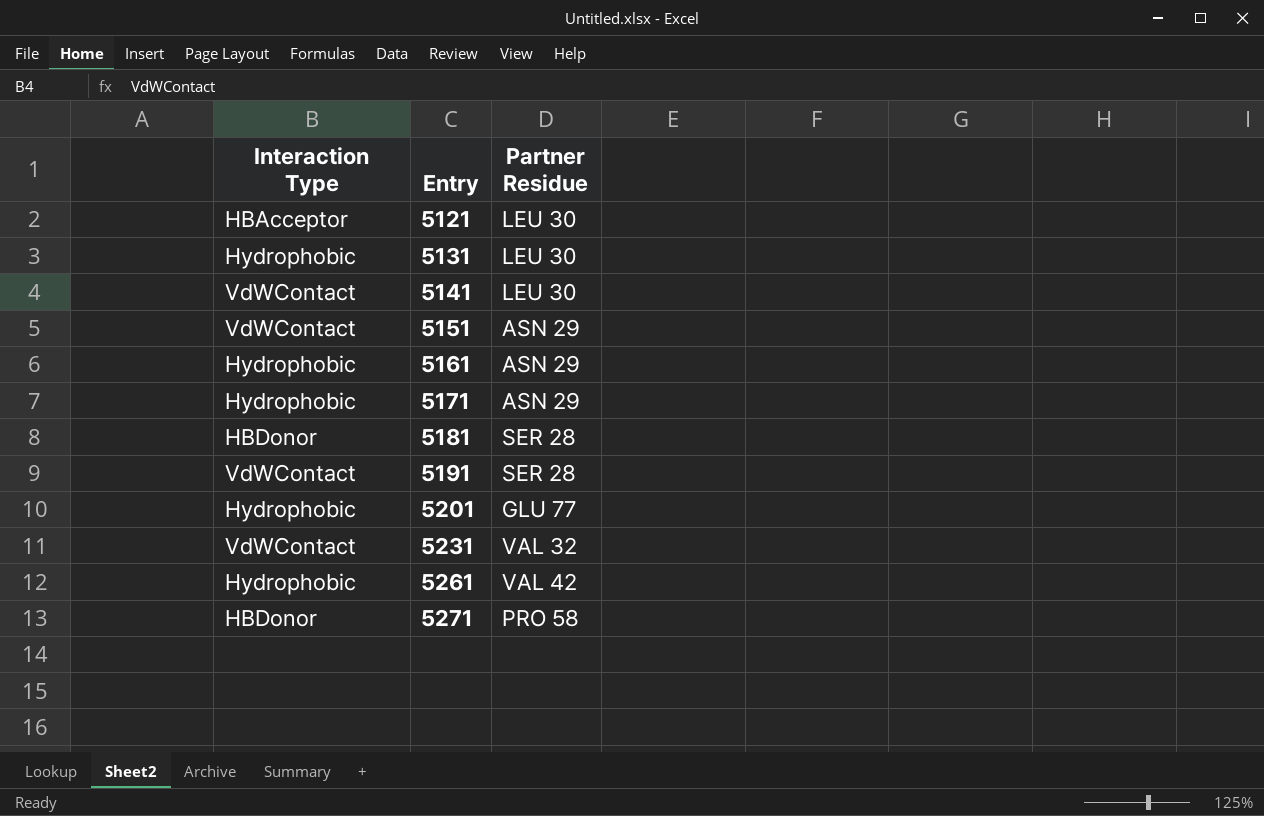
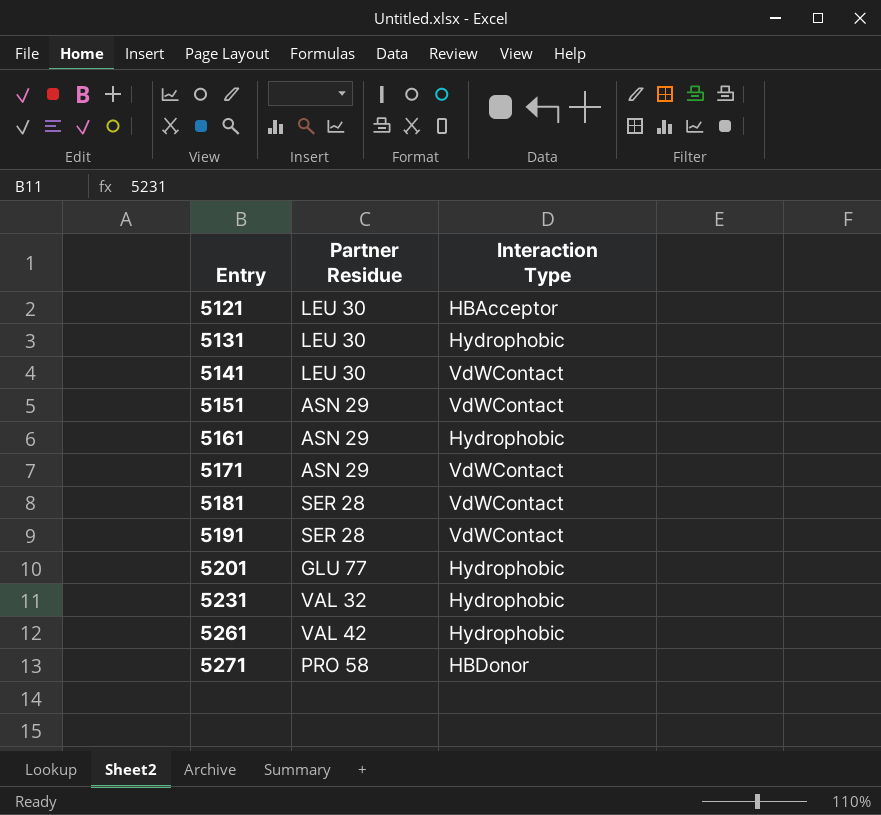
column Interaction Type | position: 1 -> 3
5171 | Interaction Type: Hydrophobic -> VdWContact
5181 | Interaction Type: HBDonor -> VdWContact
5231 | Interaction Type: VdWContact -> Hydrophobic

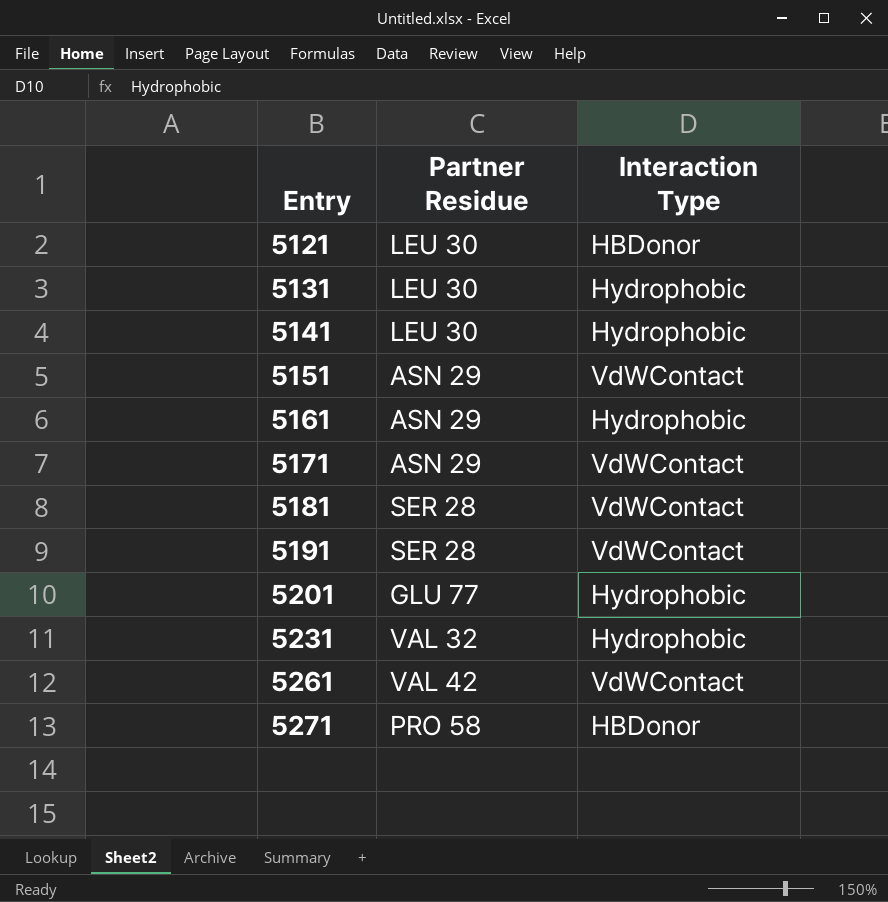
5121 | Interaction Type: HBAcceptor -> HBDonor
5141 | Interaction Type: VdWContact -> Hydrophobic
5261 | Interaction Type: Hydrophobic -> VdWContact

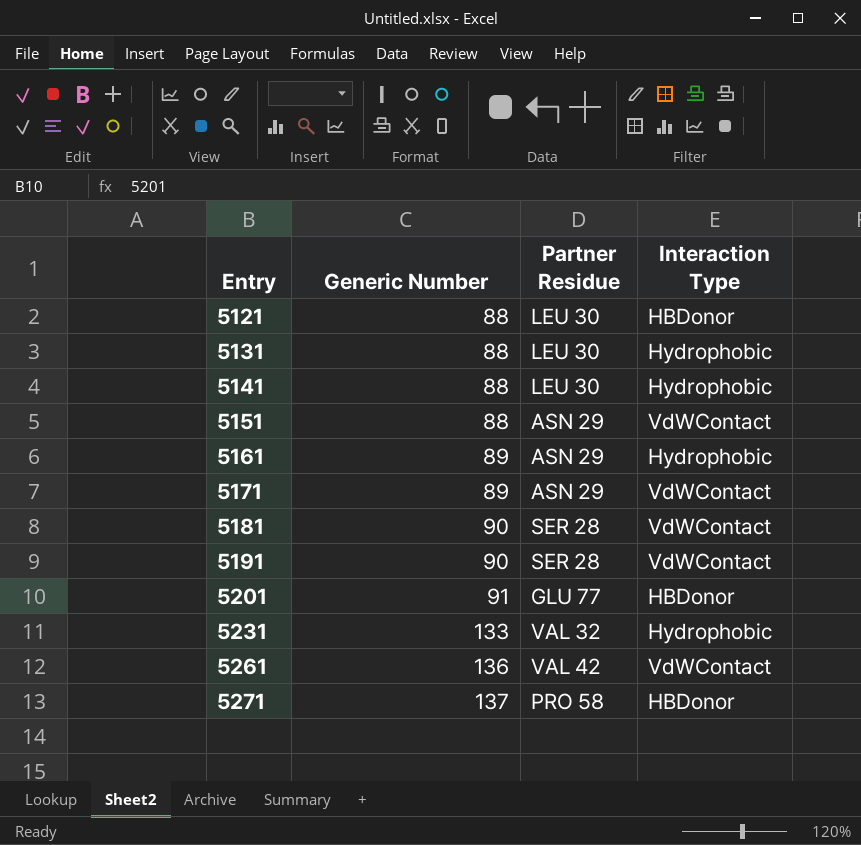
column Generic Number | position: none -> 2
5201 | Interaction Type: Hydrophobic -> HBDonor

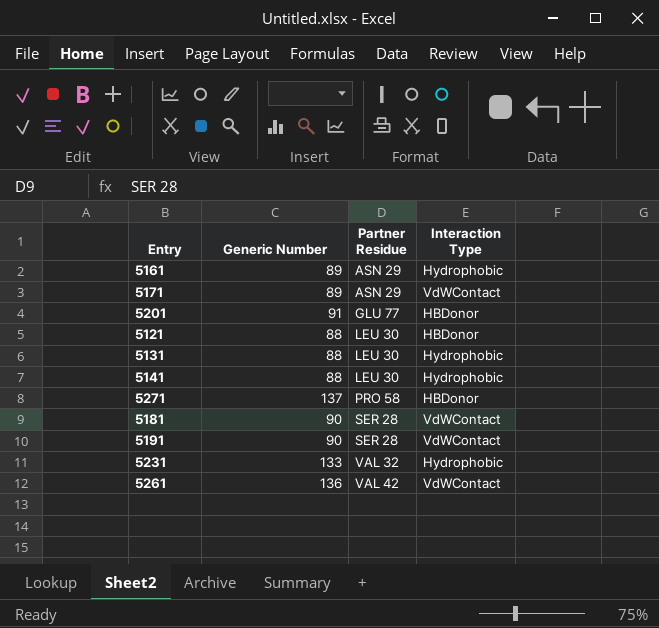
row order: Entry ascending -> Partner Residue ascending
row 5151: 88 | ASN 29 | VdWContact -> none

